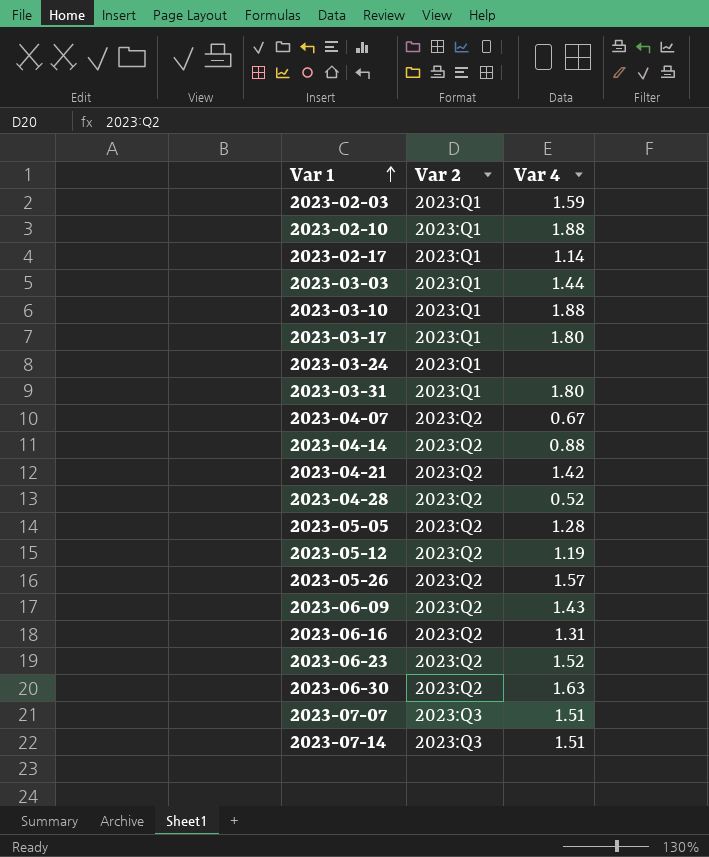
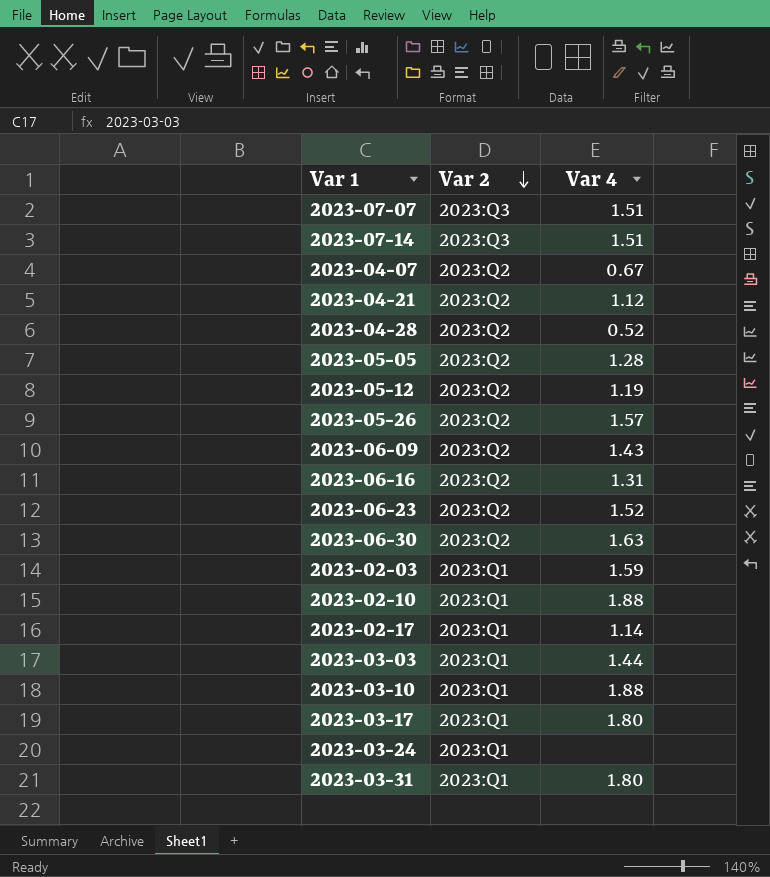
row order: Var 1 ascending -> Var 2 descending
row 2023-04-14: 2023:Q2 | 0.88 -> none
2023-04-21 | Var 4: 1.42 -> 1.12

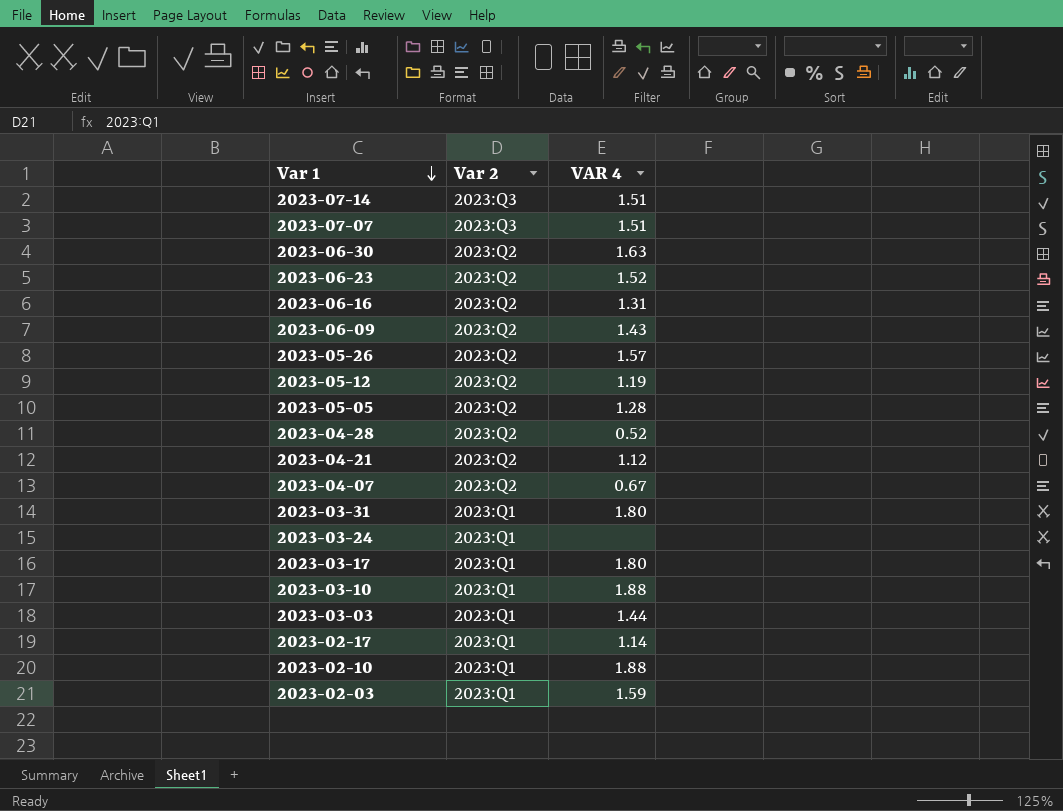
row order: Var 2 descending -> Var 1 descending
column name: Var 4 -> VAR 4

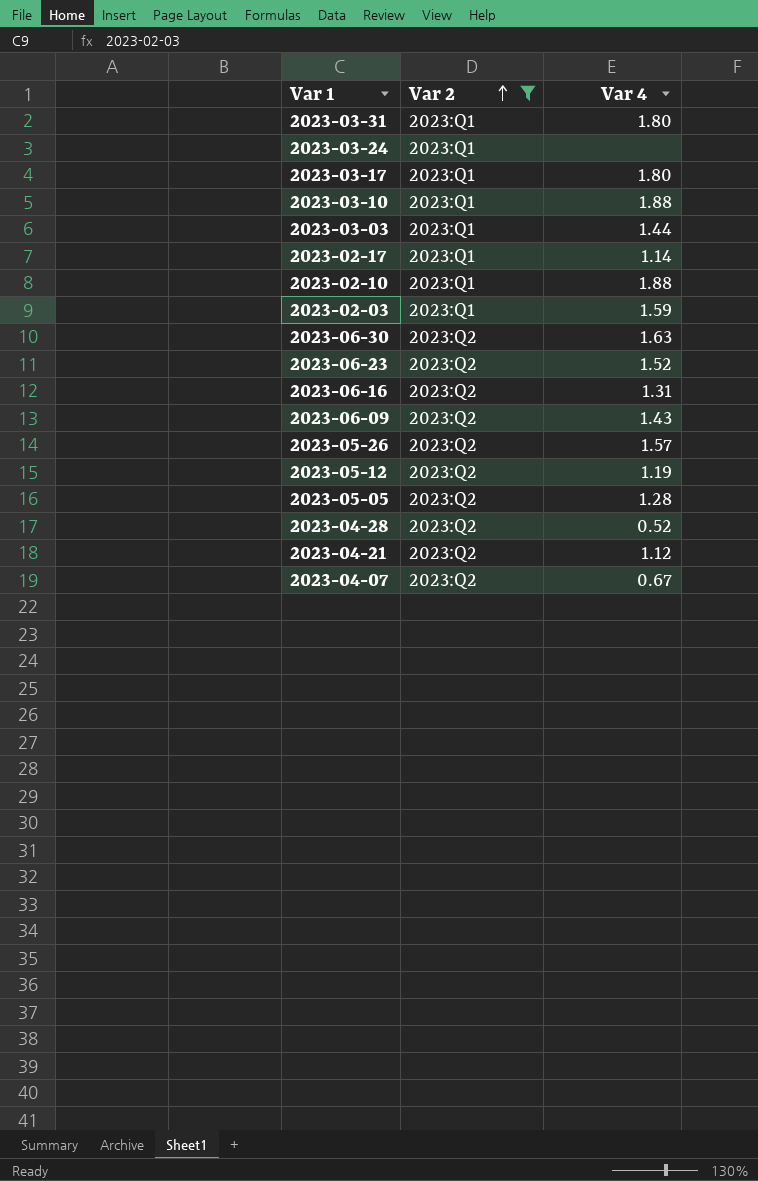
filter: none -> Var 2 != 2023:Q3
row order: Var 1 descending -> Var 2 ascending
column name: VAR 4 -> Var 4

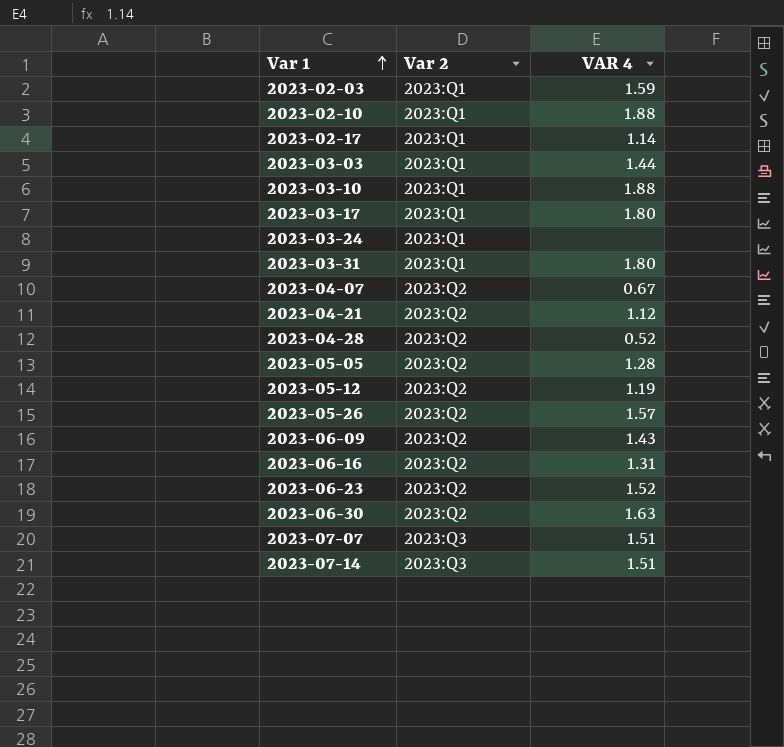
filter: Var 2 != 2023:Q3 -> none
row order: Var 2 ascending -> Var 1 ascending
column name: Var 4 -> VAR 4

